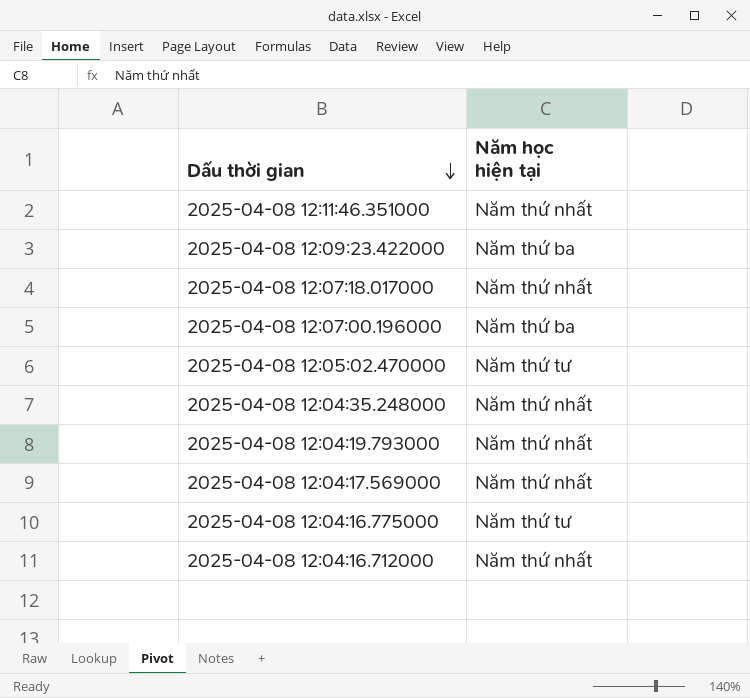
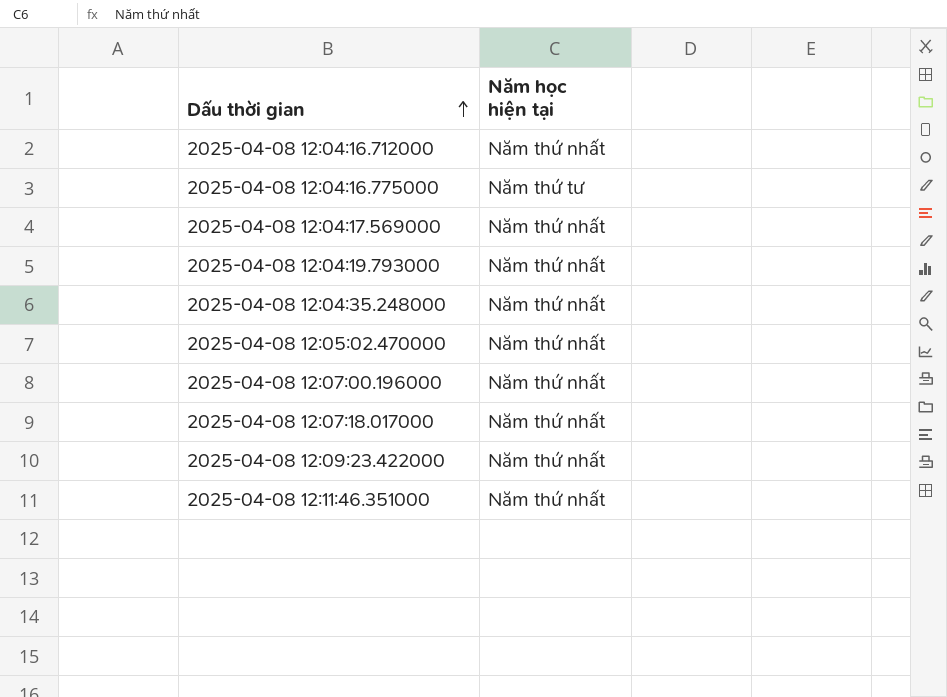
row order: Dấu thời gian descending -> Dấu thời gian ascending
2025-04-08 12:05:02.470000 | Năm học hiện tại: Năm thứ tư -> Năm thứ nhất
2025-04-08 12:07:00.196000 | Năm học hiện tại: Năm thứ ba -> Năm thứ nhất
2025-04-08 12:09:23.422000 | Năm học hiện tại: Năm thứ ba -> Năm thứ nhất

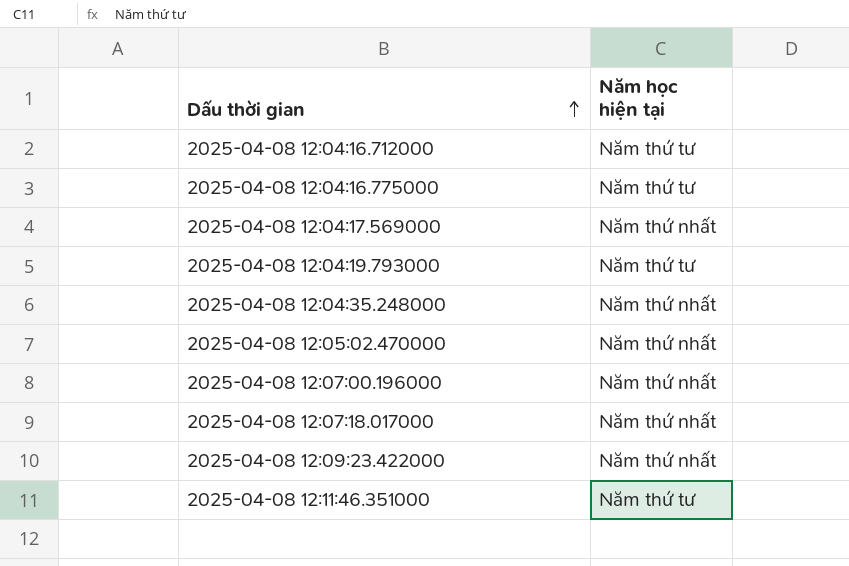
2025-04-08 12:04:16.712000 | Năm học hiện tại: Năm thứ nhất -> Năm thứ tư
2025-04-08 12:04:19.793000 | Năm học hiện tại: Năm thứ nhất -> Năm thứ tư
2025-04-08 12:11:46.351000 | Năm học hiện tại: Năm thứ nhất -> Năm thứ tư

